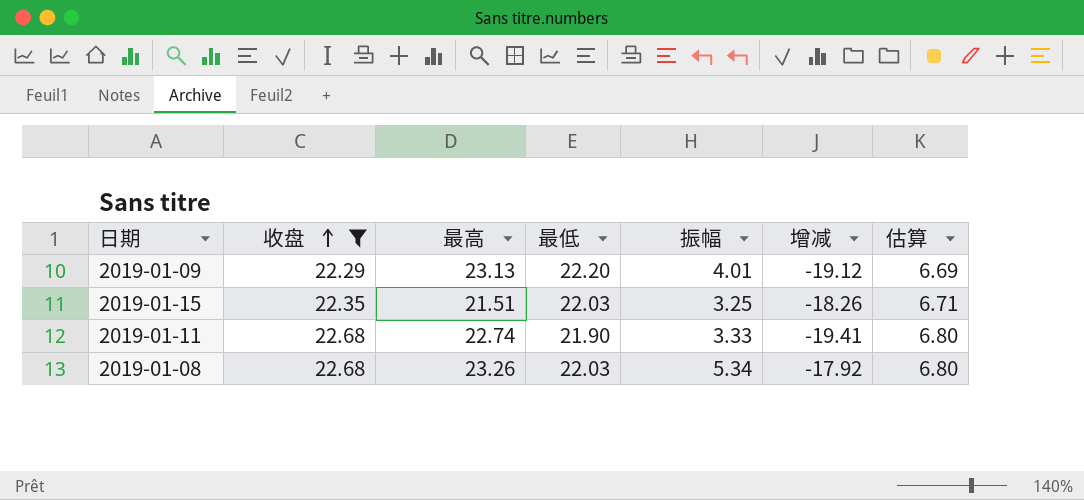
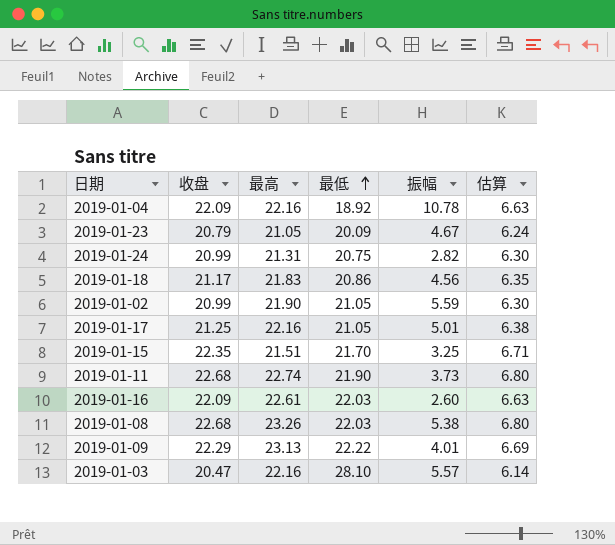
filter: 收盘 >= 22.29 -> none
row order: 收盘 ascending -> 最低 ascending
column 增减 | formula: [振幅] - [最高] -> none
2019-01-15 | 最低: 22.03 -> 21.70
2019-01-11 | 振幅: 3.33 -> 3.73
2019-01-08 | 振幅: 5.34 -> 5.38
2019-01-09 | 最低: 22.20 -> 22.22

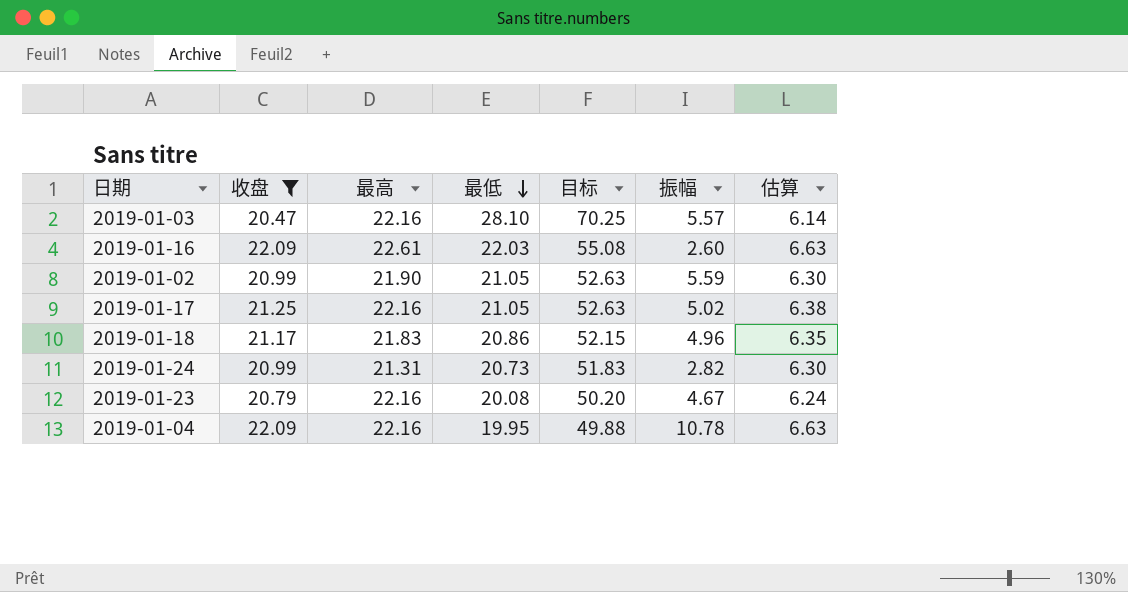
filter: none -> 收盘 <= 22.09
row order: 最低 ascending -> 最低 descending
column 目标 | formula: none -> [最低] * 2.5
2019-01-17 | 振幅: 5.01 -> 5.02
2019-01-18 | 振幅: 4.56 -> 4.96
2019-01-24 | 最低: 20.75 -> 20.73
2019-01-23 | 最高: 21.05 -> 22.16
2019-01-23 | 最低: 20.09 -> 20.08
2019-01-04 | 最低: 18.92 -> 19.95

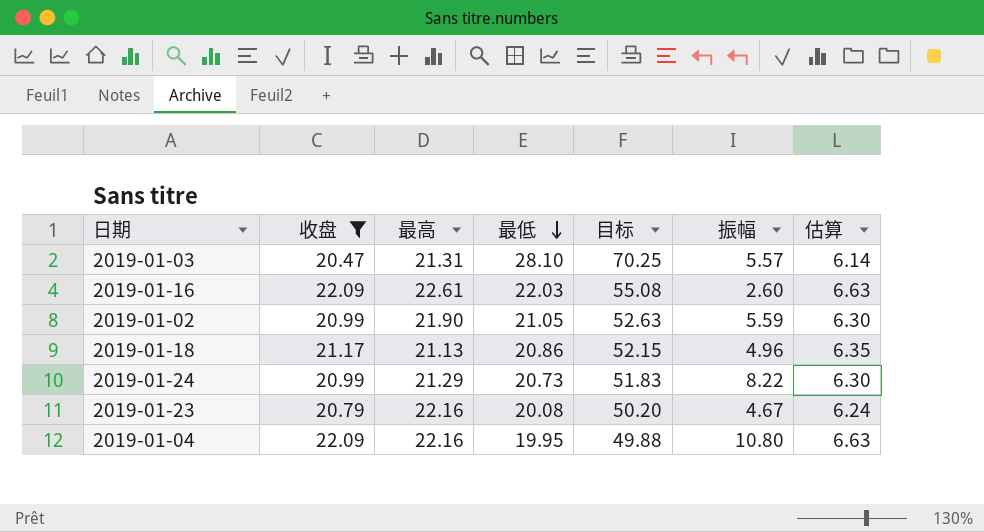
row 2019-01-17: 21.25 | 22.16 | 21.05 | 52.63 | 5.02 | 6.38 -> none
2019-01-03 | 最高: 22.16 -> 21.31
2019-01-18 | 最高: 21.83 -> 21.13
2019-01-24 | 最高: 21.31 -> 21.29
2019-01-24 | 振幅: 2.82 -> 8.22
2019-01-04 | 振幅: 10.78 -> 10.80

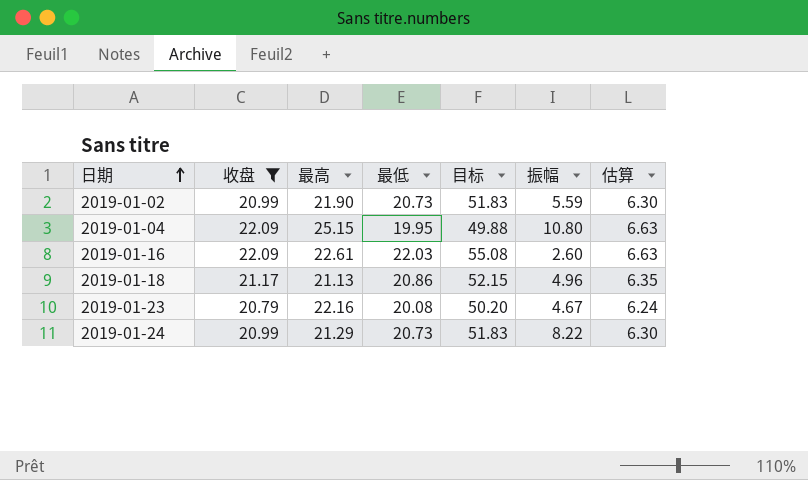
row order: 最低 descending -> 日期 ascending
row 2019-01-03: 20.47 | 21.31 | 28.10 | 70.25 | 5.57 | 6.14 -> none
2019-01-02 | 最低: 21.05 -> 20.73
2019-01-02 | 目标: 52.63 -> 51.83
2019-01-04 | 最高: 22.16 -> 25.15

